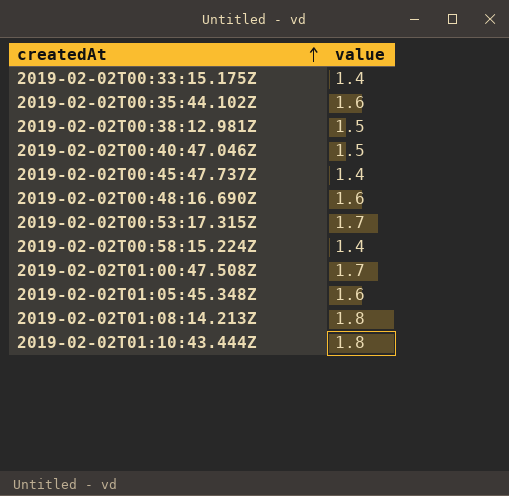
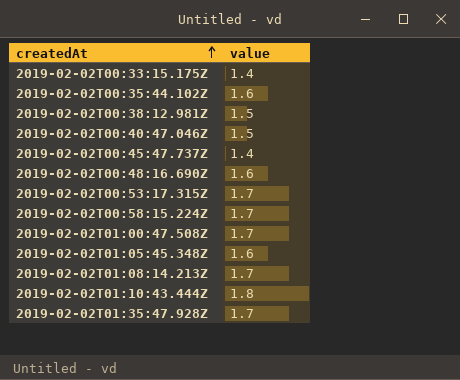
2019-02-02T00:58:15.224Z | value: 1.4 -> 1.7
2019-02-02T01:08:14.213Z | value: 1.8 -> 1.7
row 2019-02-02T01:35:47.928Z: none -> 1.7

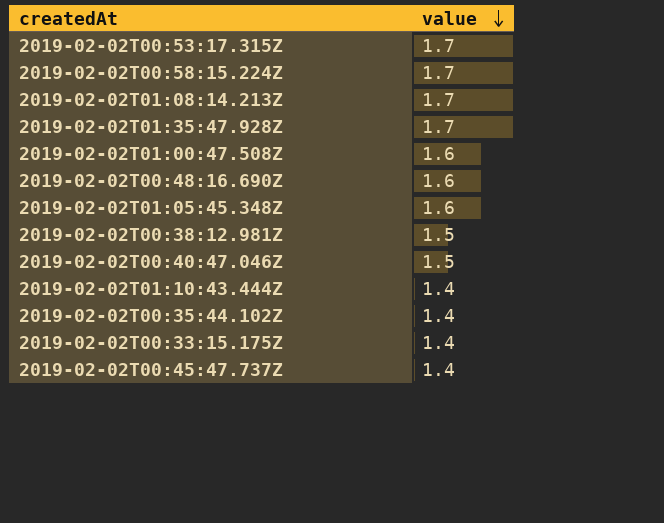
row order: createdAt ascending -> value descending
2019-02-02T01:00:47.508Z | value: 1.7 -> 1.6
2019-02-02T01:10:43.444Z | value: 1.8 -> 1.4
2019-02-02T00:35:44.102Z | value: 1.6 -> 1.4

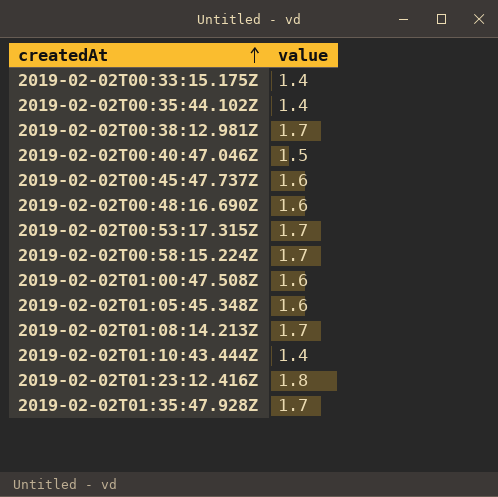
row order: value descending -> createdAt ascending
2019-02-02T00:38:12.981Z | value: 1.5 -> 1.7
2019-02-02T00:45:47.737Z | value: 1.4 -> 1.6
row 2019-02-02T01:23:12.416Z: none -> 1.8

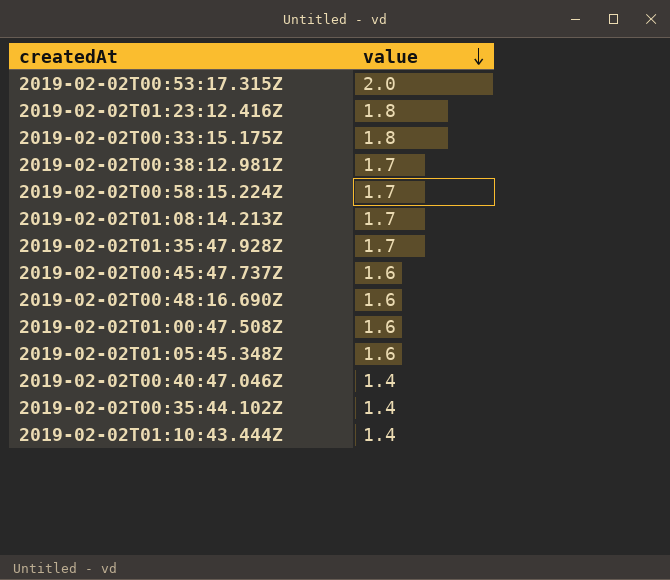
row order: createdAt ascending -> value descending
2019-02-02T00:53:17.315Z | value: 1.7 -> 2.0
2019-02-02T00:33:15.175Z | value: 1.4 -> 1.8
2019-02-02T00:40:47.046Z | value: 1.5 -> 1.4

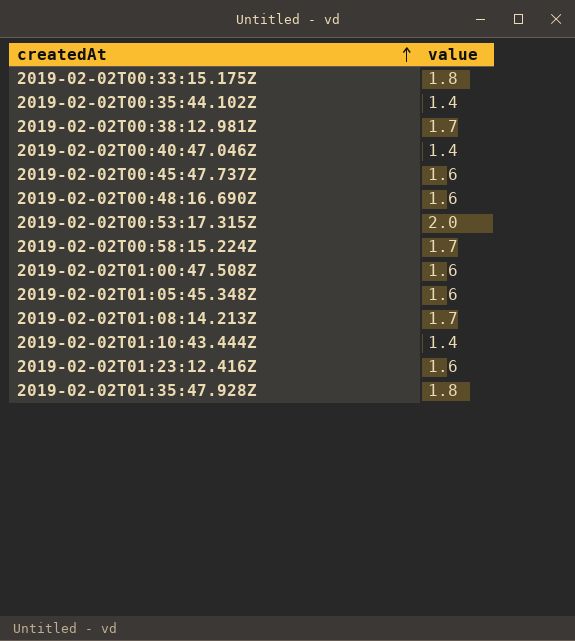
row order: value descending -> createdAt ascending
2019-02-02T01:23:12.416Z | value: 1.8 -> 1.6
2019-02-02T01:35:47.928Z | value: 1.7 -> 1.8

